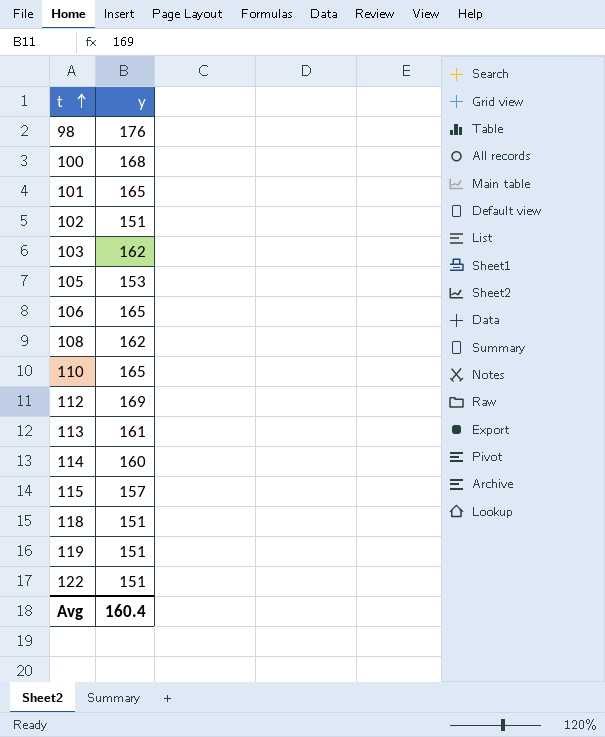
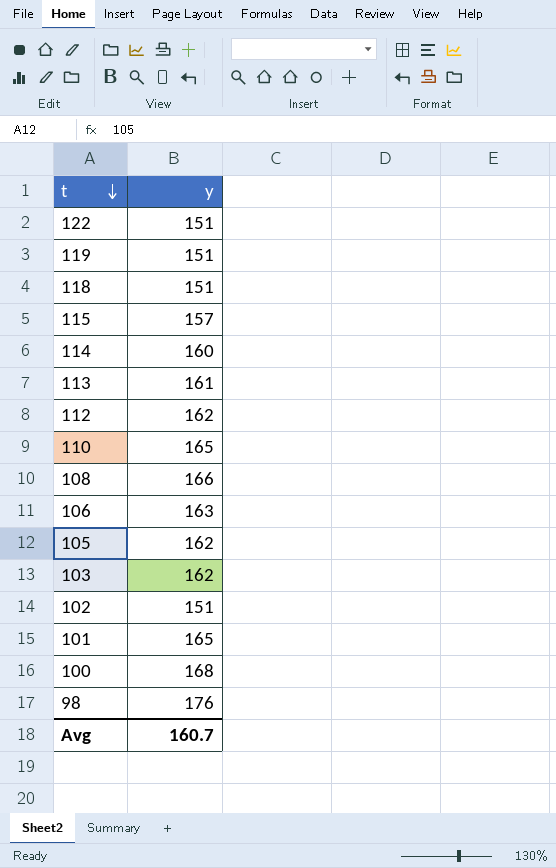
row order: t ascending -> t descending
112 | y: 169 -> 162
108 | y: 162 -> 166
106 | y: 165 -> 163
105 | y: 153 -> 162
Avg | y: 160.4 -> 160.7

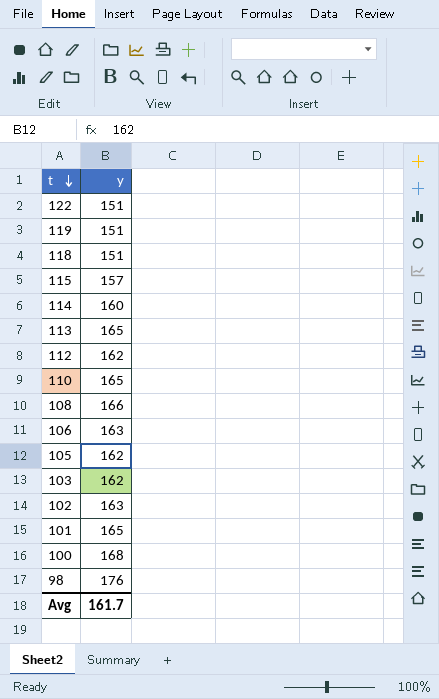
113 | y: 161 -> 165
102 | y: 151 -> 163
Avg | y: 160.7 -> 161.7

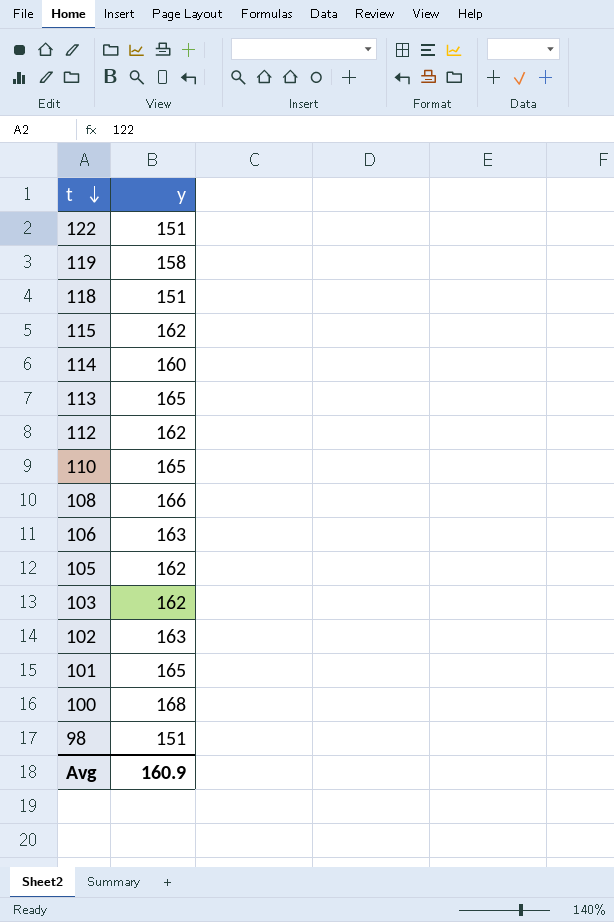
119 | y: 151 -> 158
115 | y: 157 -> 162
98 | y: 176 -> 151
Avg | y: 161.7 -> 160.9

